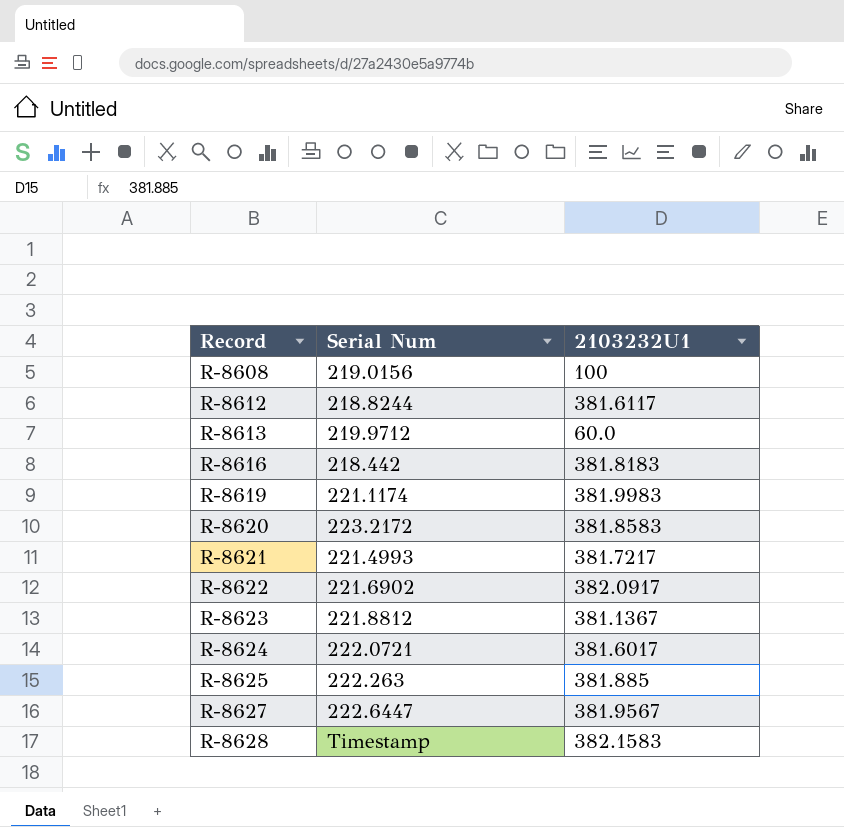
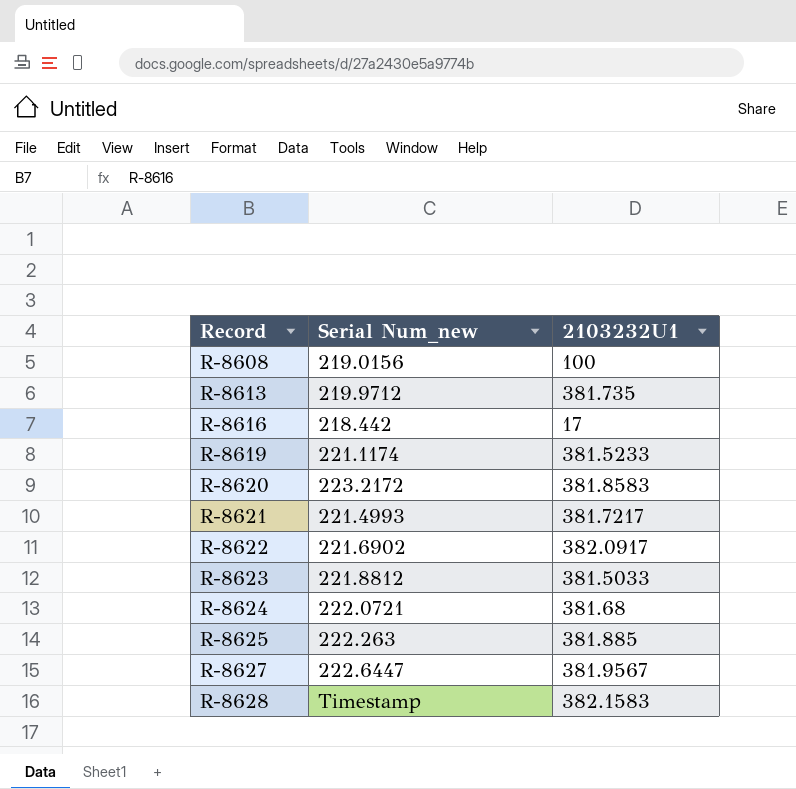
column name: Serial Num -> Serial Num_new
row R-8612: 218.8244 | 381.6117 -> none
R-8613 | 2103232U1: 60.0 -> 381.735
R-8616 | 2103232U1: 381.8183 -> 17
R-8619 | 2103232U1: 381.9983 -> 381.5233
R-8623 | 2103232U1: 381.1367 -> 381.5033
R-8624 | 2103232U1: 381.6017 -> 381.68

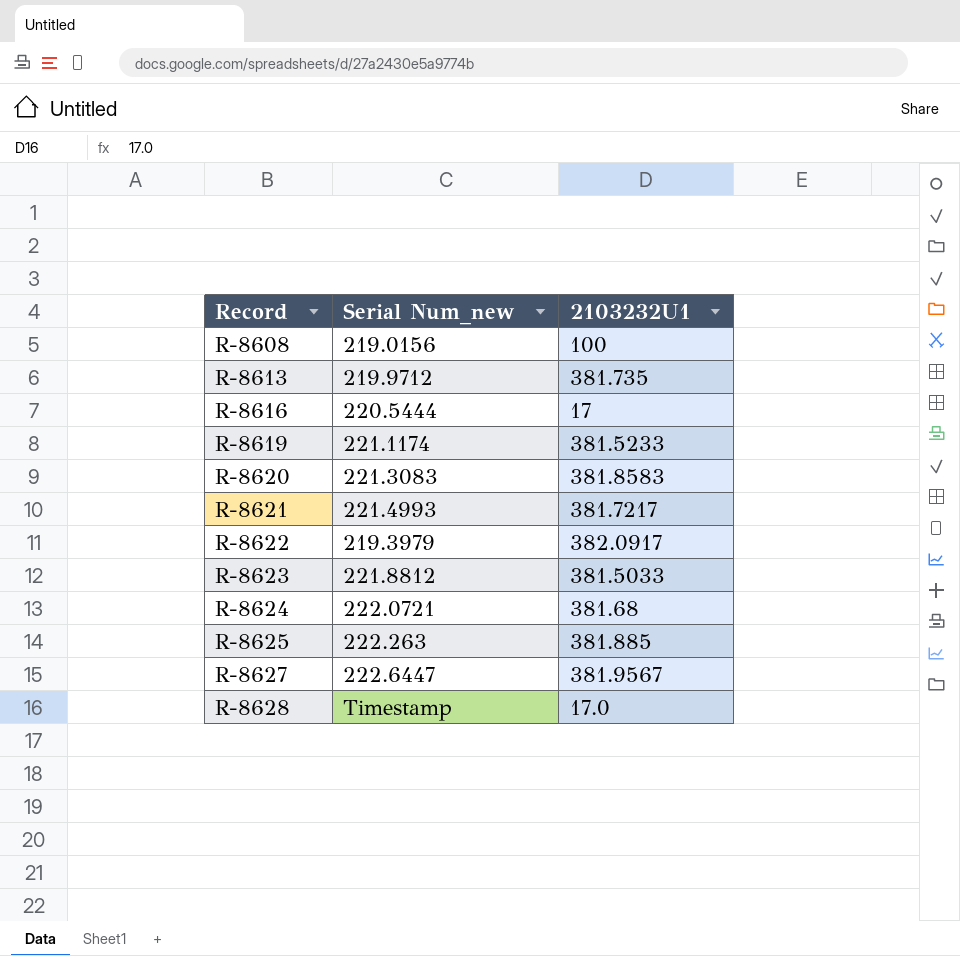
R-8616 | Serial Num_new: 218.442 -> 220.5444
R-8620 | Serial Num_new: 223.2172 -> 221.3083
R-8622 | Serial Num_new: 221.6902 -> 219.3979
R-8628 | 2103232U1: 382.1583 -> 17.0

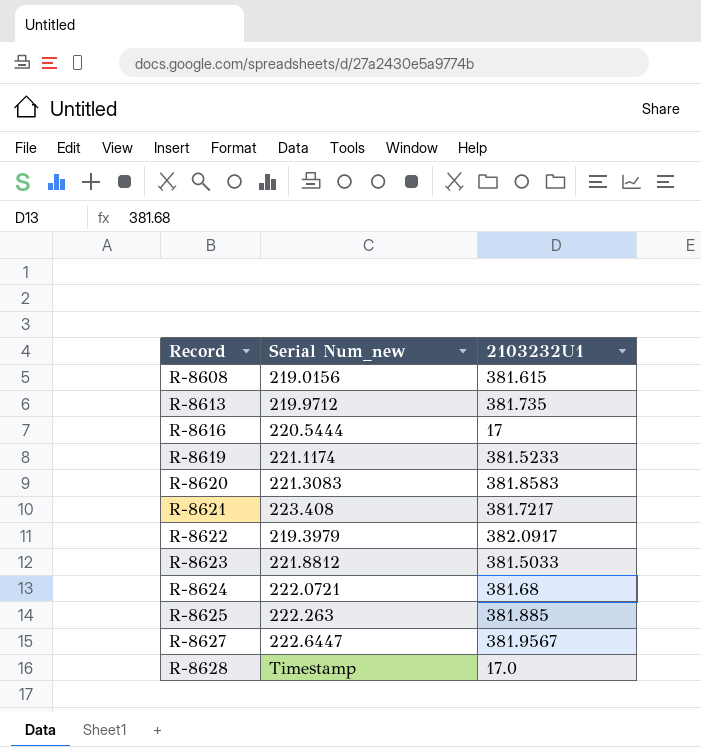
R-8608 | 2103232U1: 100 -> 381.615
R-8621 | Serial Num_new: 221.4993 -> 223.408

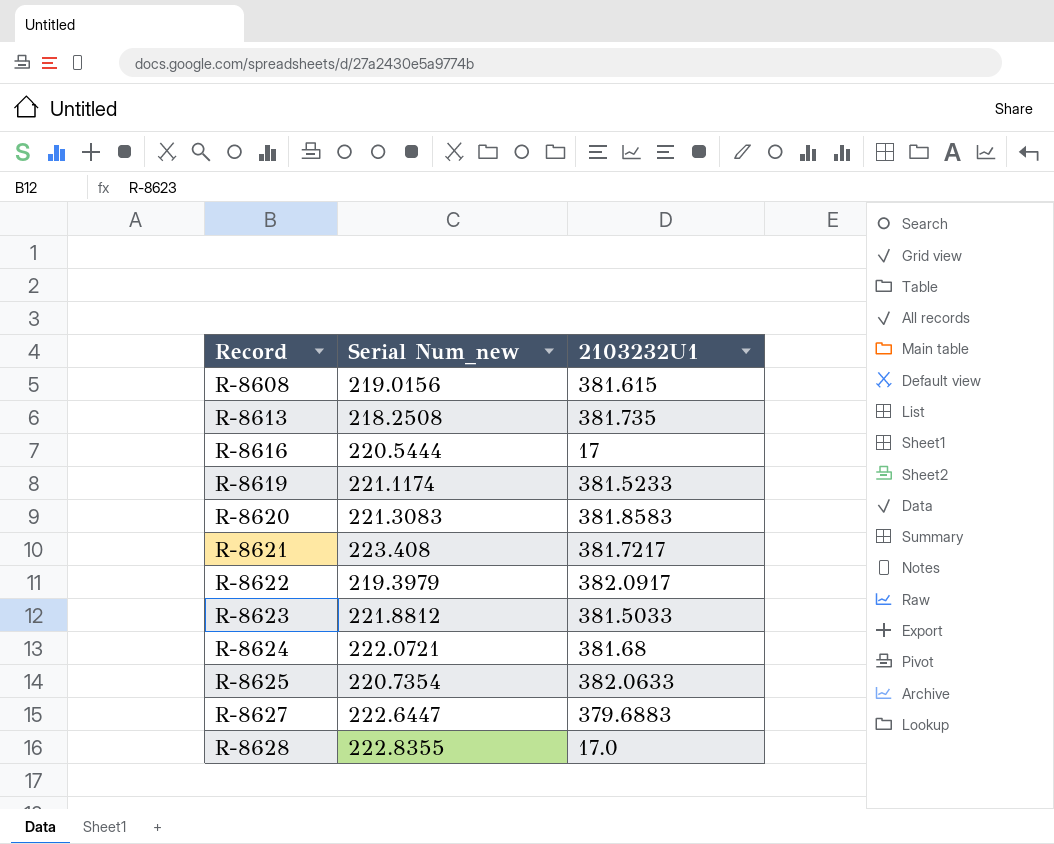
R-8613 | Serial Num_new: 219.9712 -> 218.2508
R-8625 | Serial Num_new: 222.263 -> 220.7354
R-8625 | 2103232U1: 381.885 -> 382.0633
R-8627 | 2103232U1: 381.9567 -> 379.6883
R-8628 | Serial Num_new: Timestamp -> 222.8355

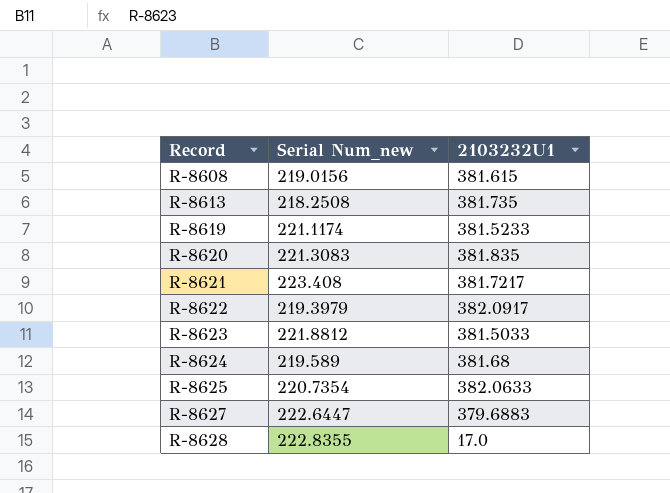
row R-8616: 220.5444 | 17 -> none
R-8620 | 2103232U1: 381.8583 -> 381.835
R-8624 | Serial Num_new: 222.0721 -> 219.589

